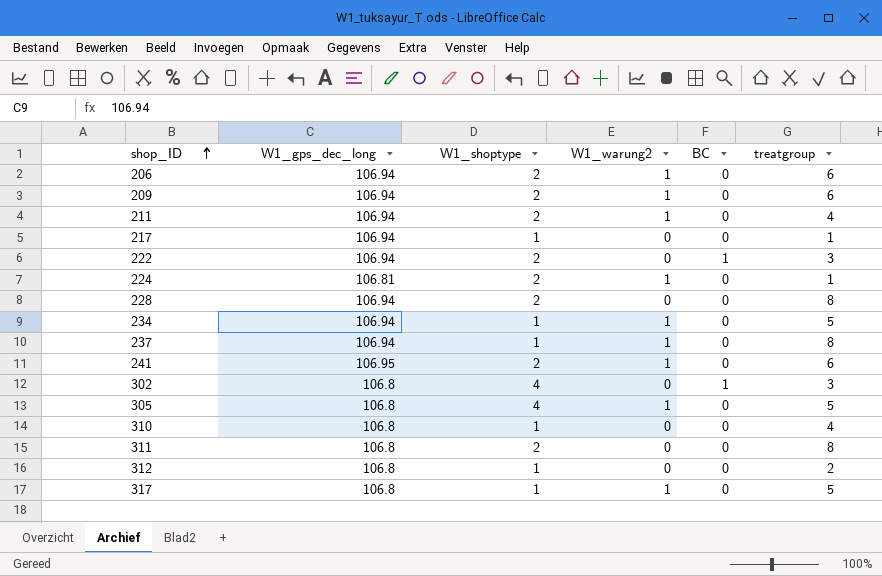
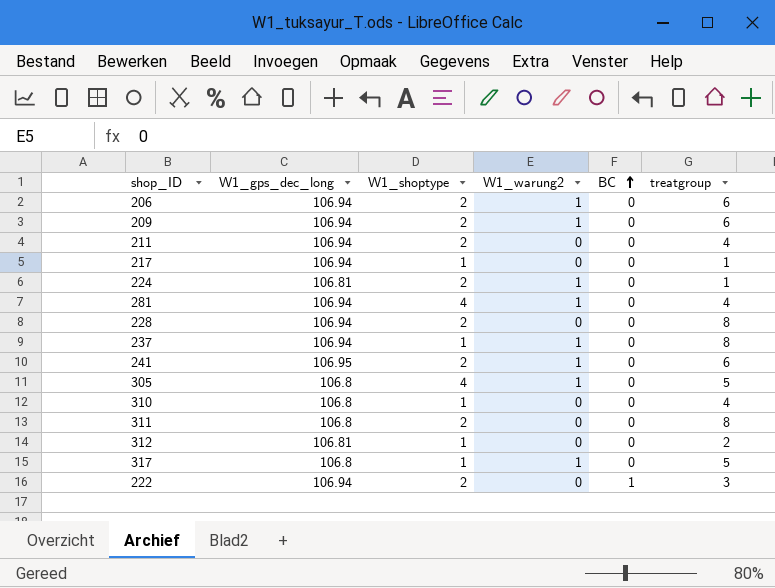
row order: shop_ID ascending -> BC ascending
row 234: 106.94 | 1 | 1 | 0 | 5 -> none
row 302: 106.8 | 4 | 0 | 1 | 3 -> none
211 | W1_warung2: 1 -> 0
row 281: none -> 106.94 | 4 | 1 | 0 | 4
312 | W1_gps_dec_long: 106.8 -> 106.81

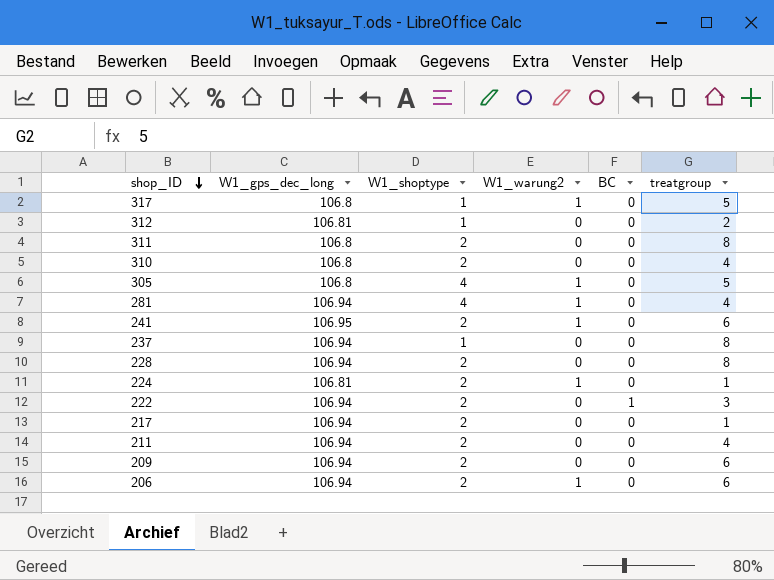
row order: BC ascending -> shop_ID descending
310 | W1_shoptype: 1 -> 2
237 | W1_warung2: 1 -> 0
217 | W1_shoptype: 1 -> 2
209 | W1_warung2: 1 -> 0

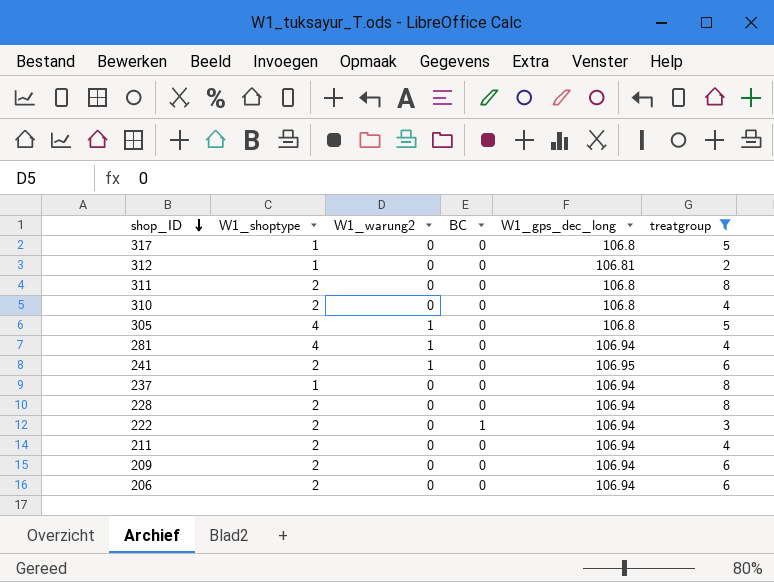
filter: none -> treatgroup != 1
column W1_gps_dec_long | position: 2 -> 5
317 | W1_warung2: 1 -> 0
206 | W1_warung2: 1 -> 0

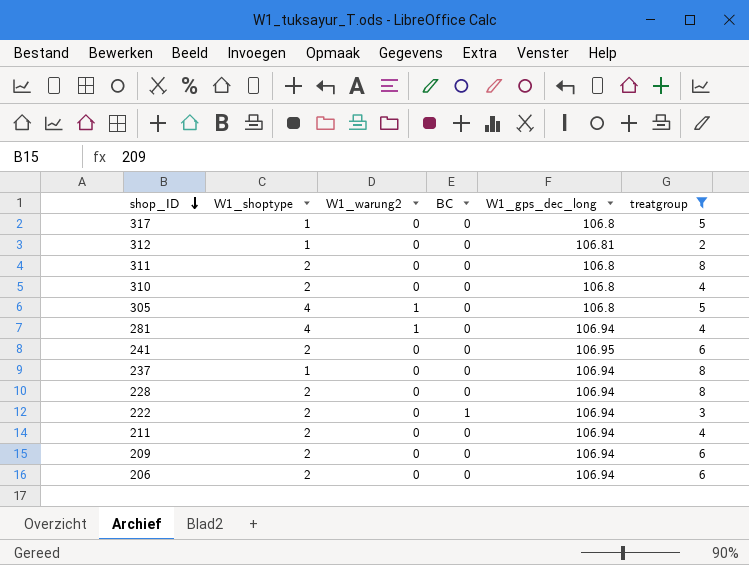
241 | W1_warung2: 1 -> 0

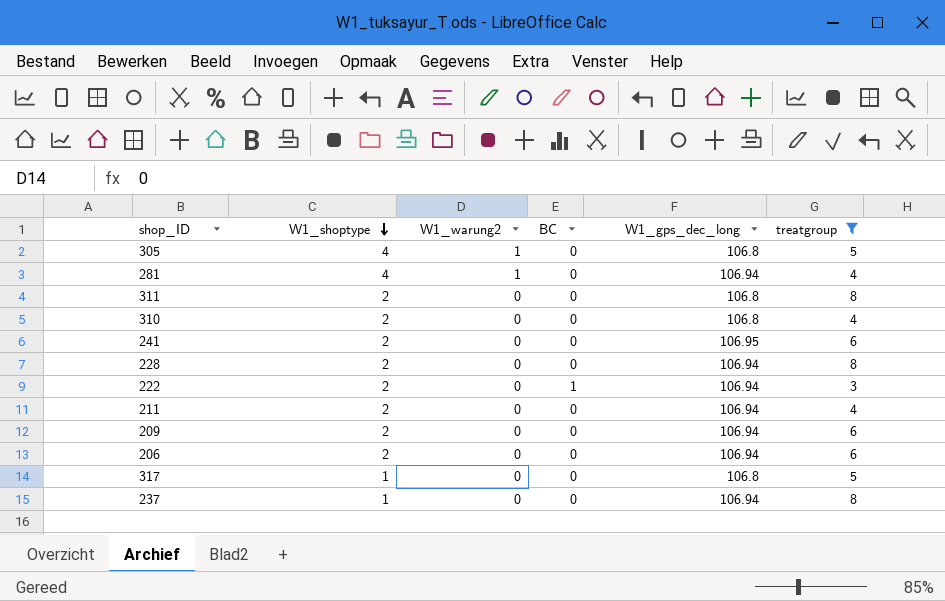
row order: shop_ID descending -> W1_shoptype descending
row 312: 1 | 0 | 0 | 106.81 | 2 -> none

